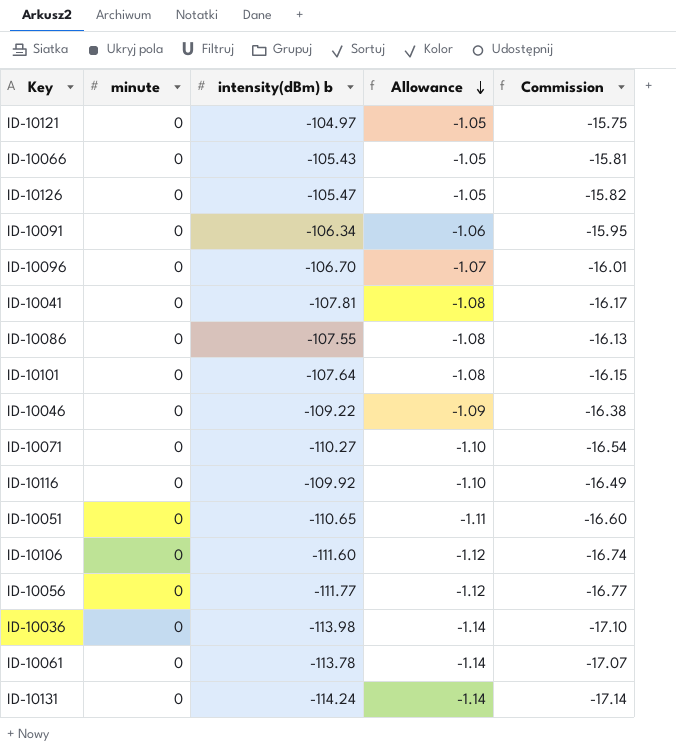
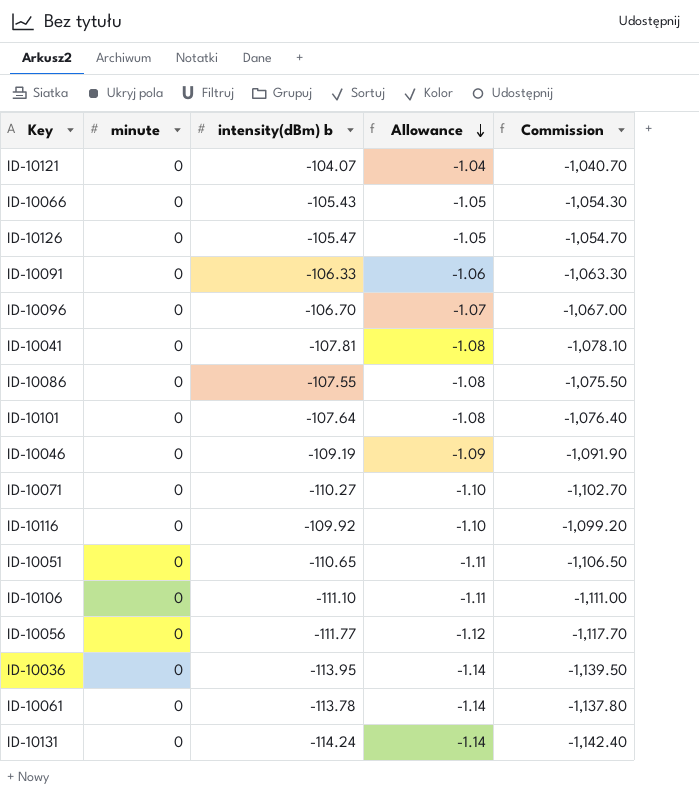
column Commission | formula: [intensity(dBm) b] * 0.15 -> [intensity(dBm) b] * 10
ID-10121 | intensity(dBm) b: -104.97 -> -104.07
ID-10121 | Allowance: -1.05 -> -1.04
ID-10091 | intensity(dBm) b: -106.34 -> -106.33
ID-10046 | intensity(dBm) b: -109.22 -> -109.19
ID-10106 | intensity(dBm) b: -111.60 -> -111.10
ID-10106 | Allowance: -1.12 -> -1.11
ID-10036 | intensity(dBm) b: -113.98 -> -113.95

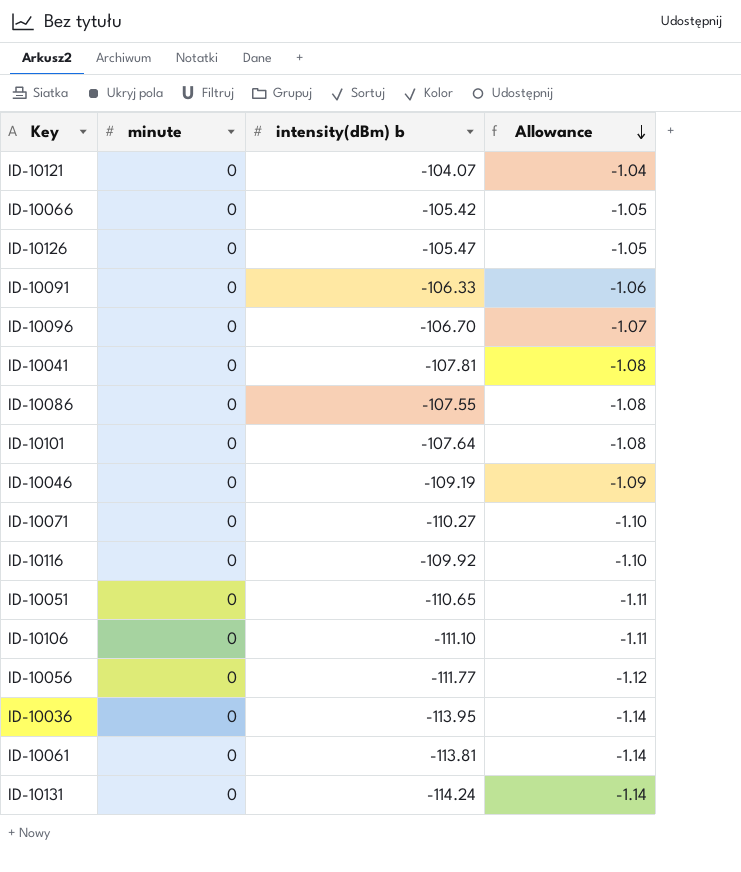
column Commission | formula: [intensity(dBm) b] * 10 -> none
ID-10066 | intensity(dBm) b: -105.43 -> -105.42
ID-10061 | intensity(dBm) b: -113.78 -> -113.81

